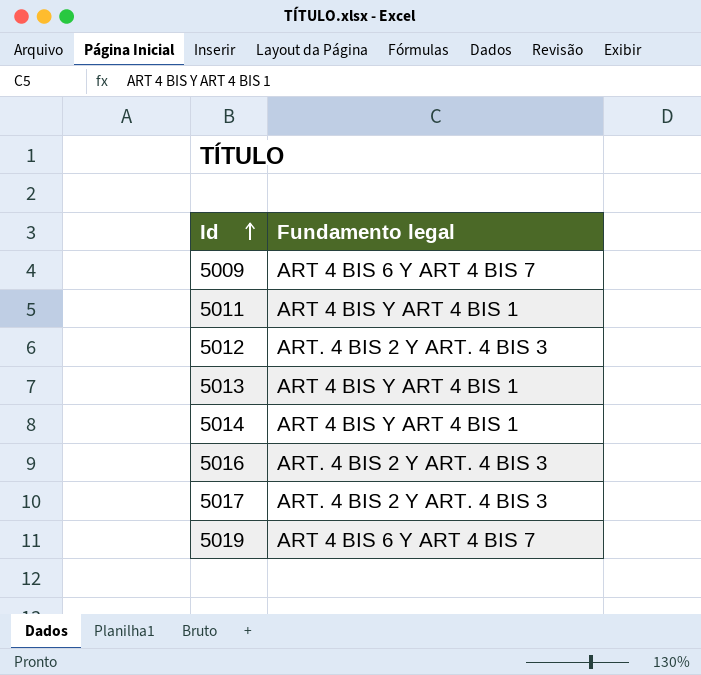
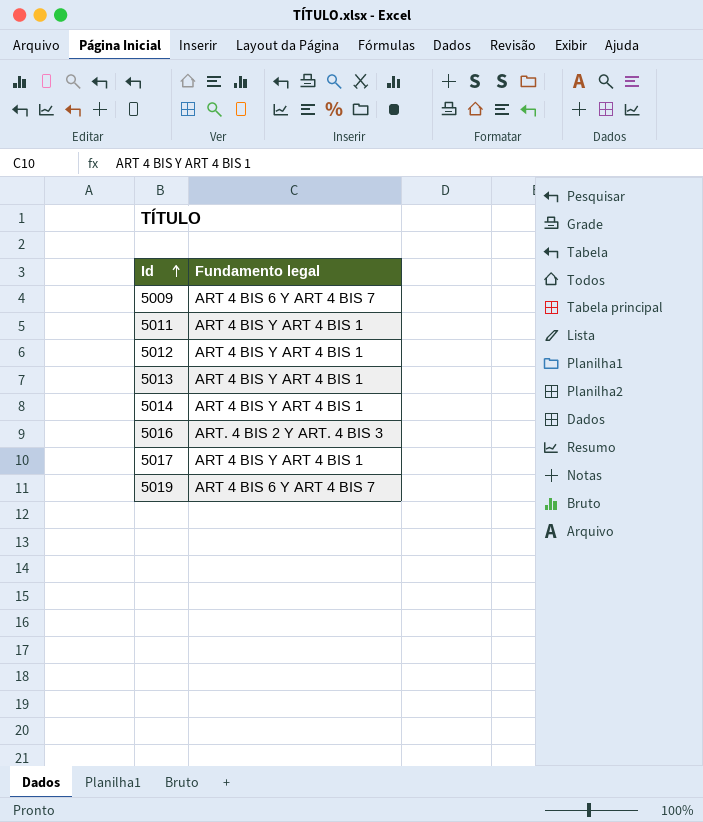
5012 | Fundamento legal: ART. 4 BIS 2 Y ART. 4 BIS 3 -> ART 4 BIS Y ART 4 BIS 1
5017 | Fundamento legal: ART. 4 BIS 2 Y ART. 4 BIS 3 -> ART 4 BIS Y ART 4 BIS 1

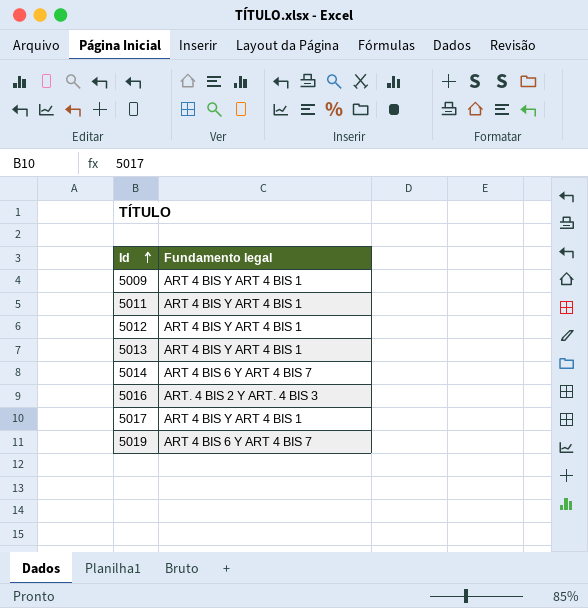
5009 | Fundamento legal: ART 4 BIS 6 Y ART 4 BIS 7 -> ART 4 BIS Y ART 4 BIS 1
5014 | Fundamento legal: ART 4 BIS Y ART 4 BIS 1 -> ART 4 BIS 6 Y ART 4 BIS 7

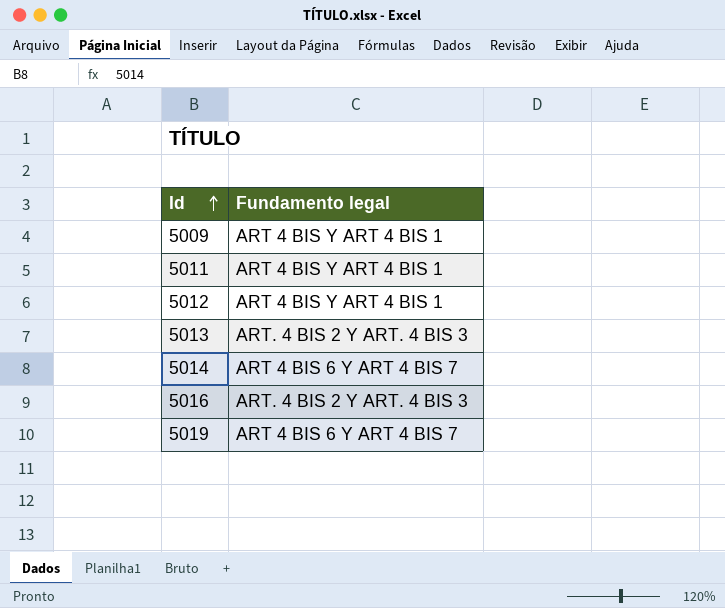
row 5017: ART 4 BIS Y ART 4 BIS 1 -> none
5013 | Fundamento legal: ART 4 BIS Y ART 4 BIS 1 -> ART. 4 BIS 2 Y ART. 4 BIS 3

